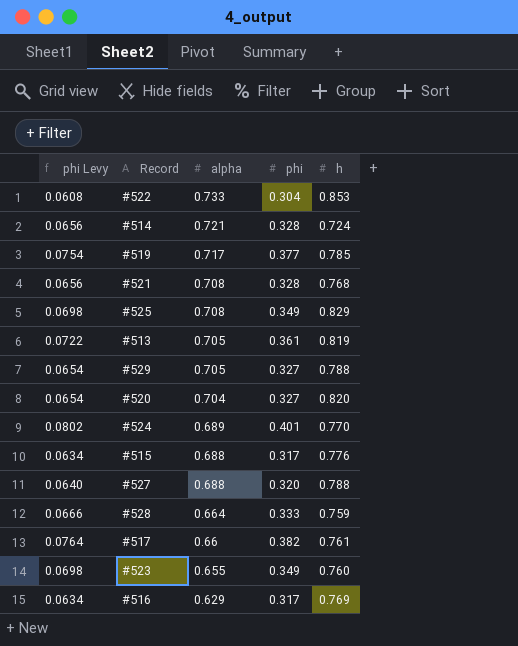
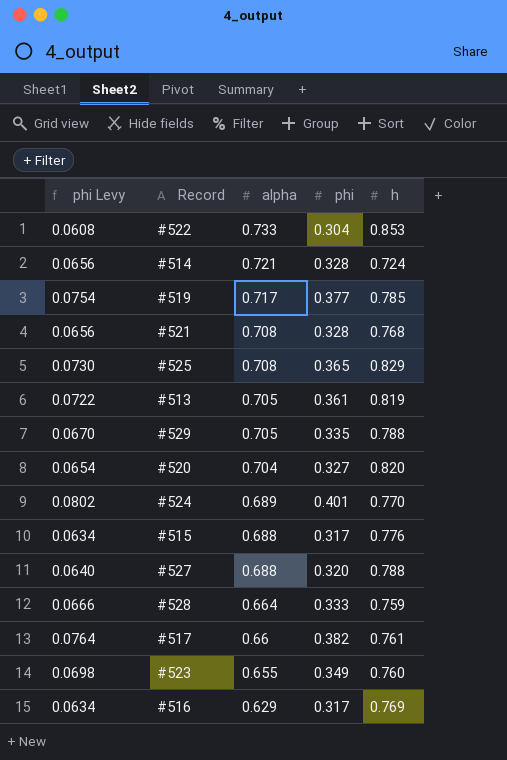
#525 | phi Levy: 0.0698 -> 0.0730
#525 | phi: 0.349 -> 0.365
#529 | phi Levy: 0.0654 -> 0.0670
#529 | phi: 0.327 -> 0.335

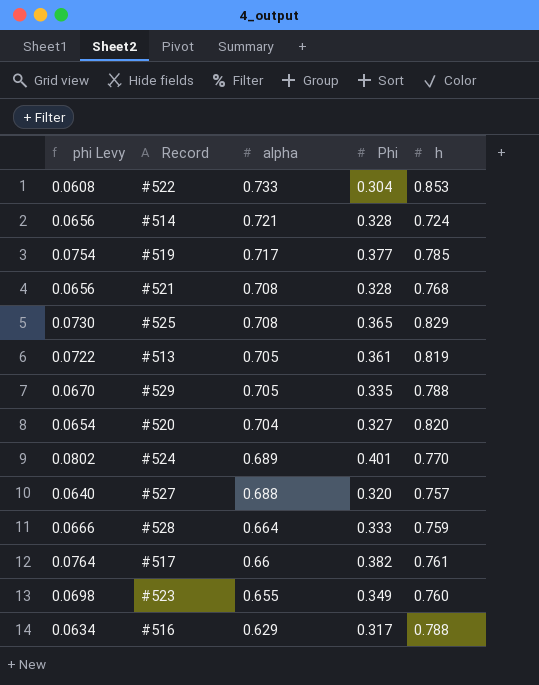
column name: phi -> Phi
row #515: 0.0634 | 0.688 | 0.317 | 0.776 -> none
#527 | h: 0.788 -> 0.757
#516 | h: 0.769 -> 0.788

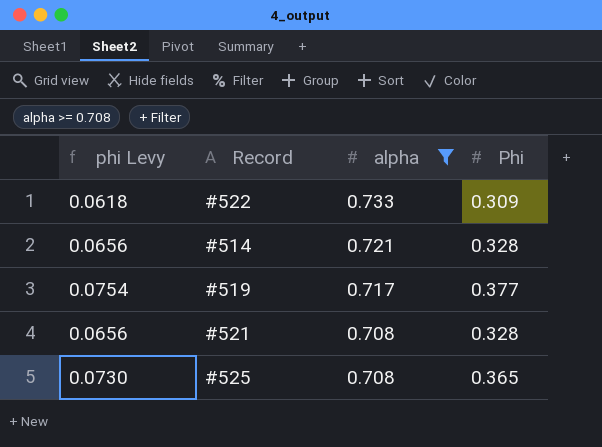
filter: none -> alpha >= 0.708
column h | position: 5 -> none
#522 | phi Levy: 0.0608 -> 0.0618
#522 | Phi: 0.304 -> 0.309

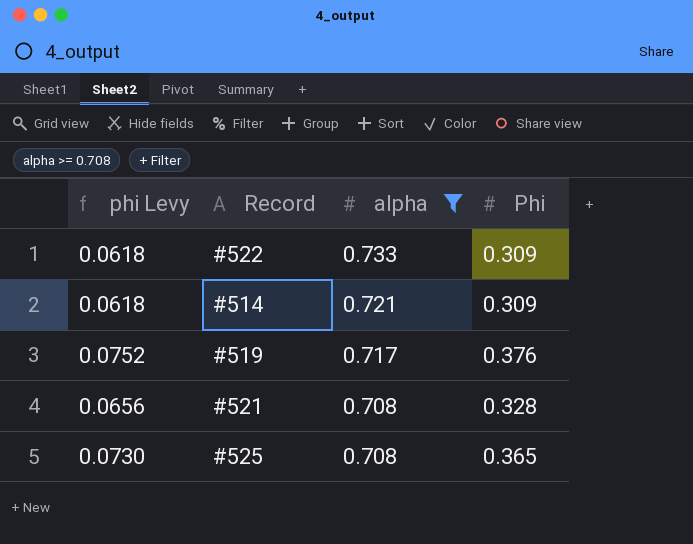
#514 | phi Levy: 0.0656 -> 0.0618
#514 | Phi: 0.328 -> 0.309
#519 | phi Levy: 0.0754 -> 0.0752
#519 | Phi: 0.377 -> 0.376

